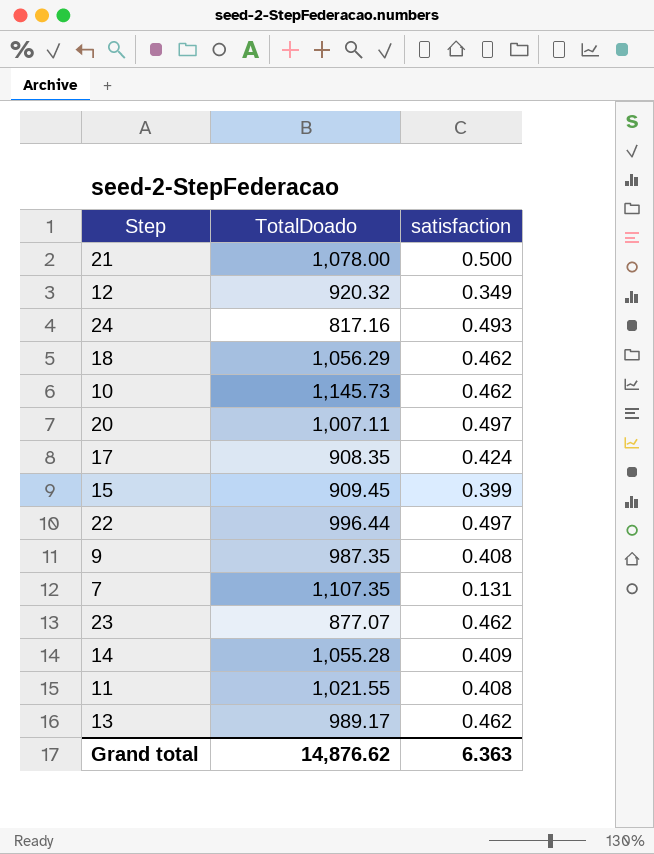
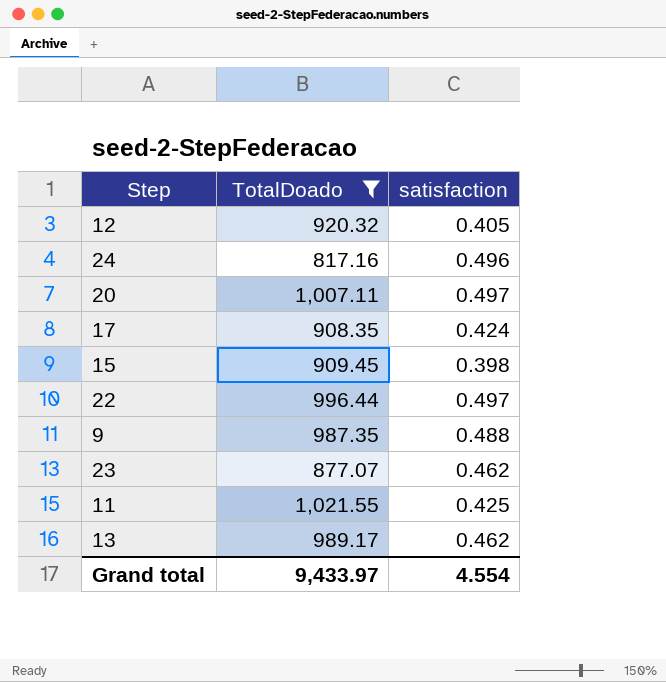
filter: none -> TotalDoado <= 1,021.55
12 | satisfaction: 0.349 -> 0.405
24 | satisfaction: 0.493 -> 0.496
15 | satisfaction: 0.399 -> 0.398
9 | satisfaction: 0.408 -> 0.488
11 | satisfaction: 0.408 -> 0.425
Grand total | TotalDoado: 14,876.62 -> 9,433.97
Grand total | satisfaction: 6.363 -> 4.554

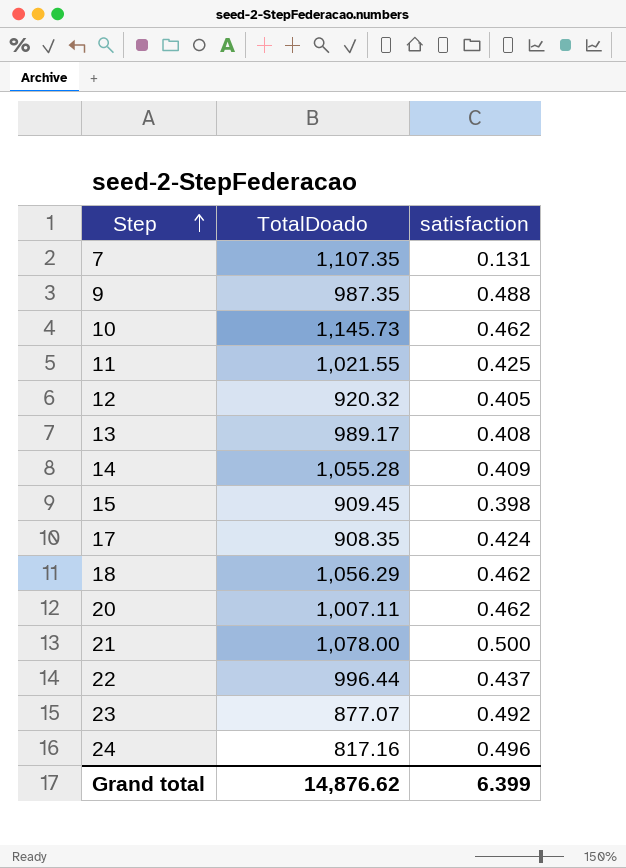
filter: TotalDoado <= 1,021.55 -> none
row order: none -> Step ascending
13 | satisfaction: 0.462 -> 0.408
20 | satisfaction: 0.497 -> 0.462
22 | satisfaction: 0.497 -> 0.437
23 | satisfaction: 0.462 -> 0.492
Grand total | TotalDoado: 9,433.97 -> 14,876.62
Grand total | satisfaction: 4.554 -> 6.399

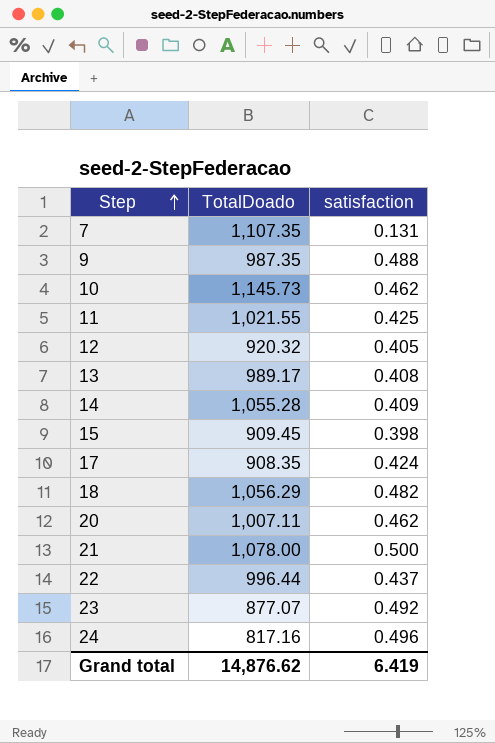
18 | satisfaction: 0.462 -> 0.482
Grand total | satisfaction: 6.399 -> 6.419

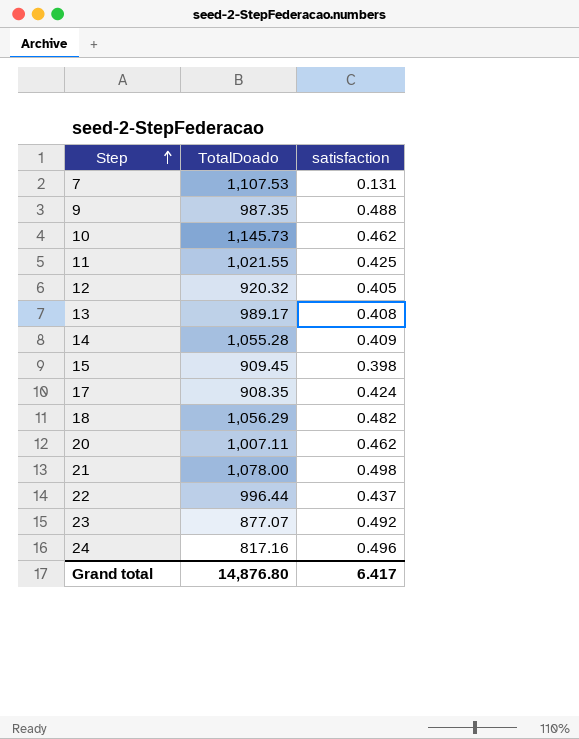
7 | TotalDoado: 1,107.35 -> 1,107.53
21 | satisfaction: 0.500 -> 0.498
Grand total | TotalDoado: 14,876.62 -> 14,876.80
Grand total | satisfaction: 6.419 -> 6.417

